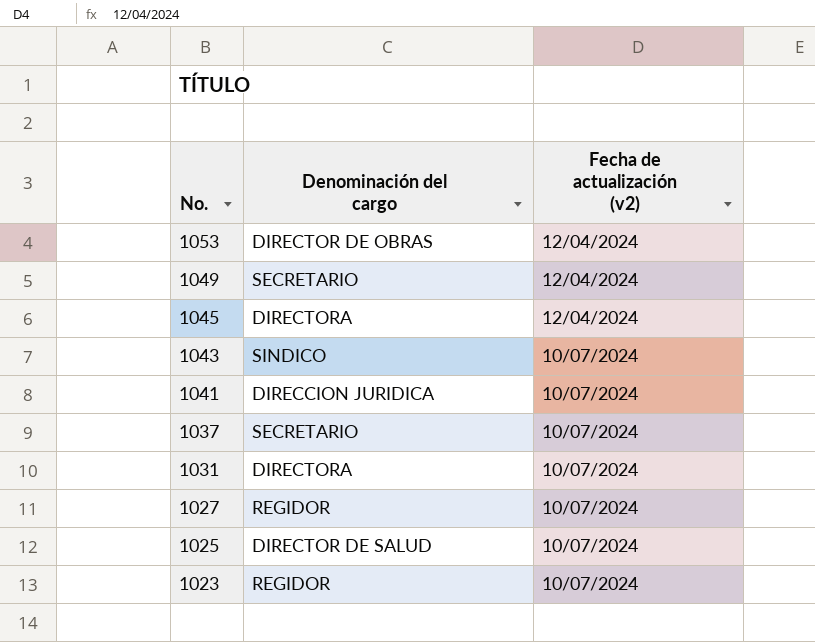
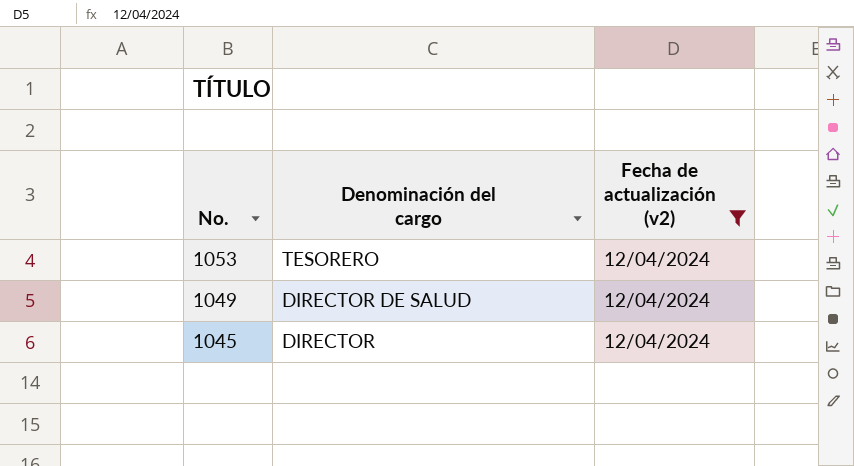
filter: none -> Fecha de actualización (v2) = 12/04/2024
1053 | Denominación del cargo: DIRECTOR DE OBRAS -> TESORERO
1049 | Denominación del cargo: SECRETARIO -> DIRECTOR DE SALUD
1045 | Denominación del cargo: DIRECTORA -> DIRECTOR

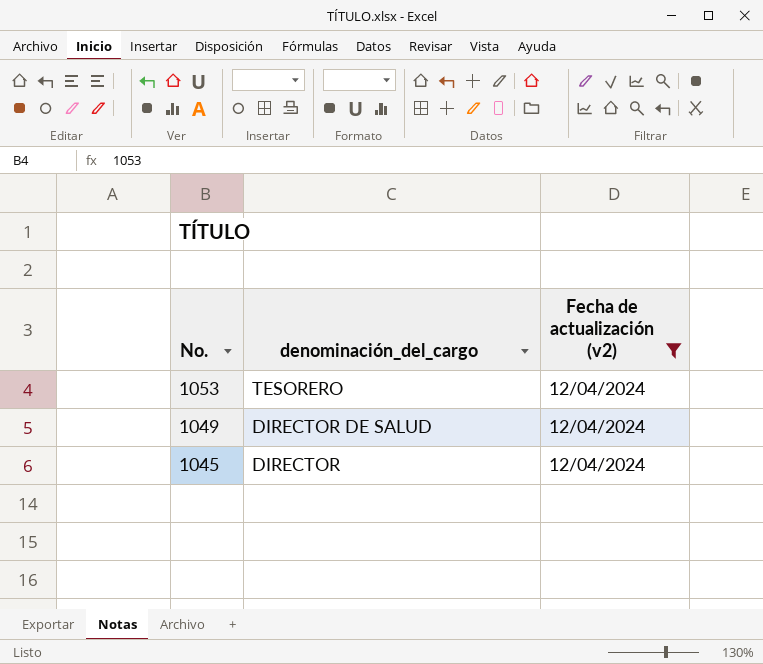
column name: Denominación del cargo -> denominación_del_cargo

